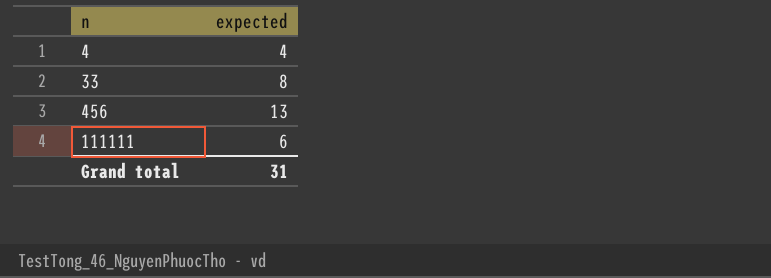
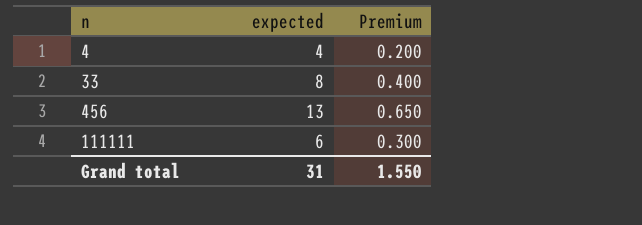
column Premium | formula: none -> [expected] * 0.05

